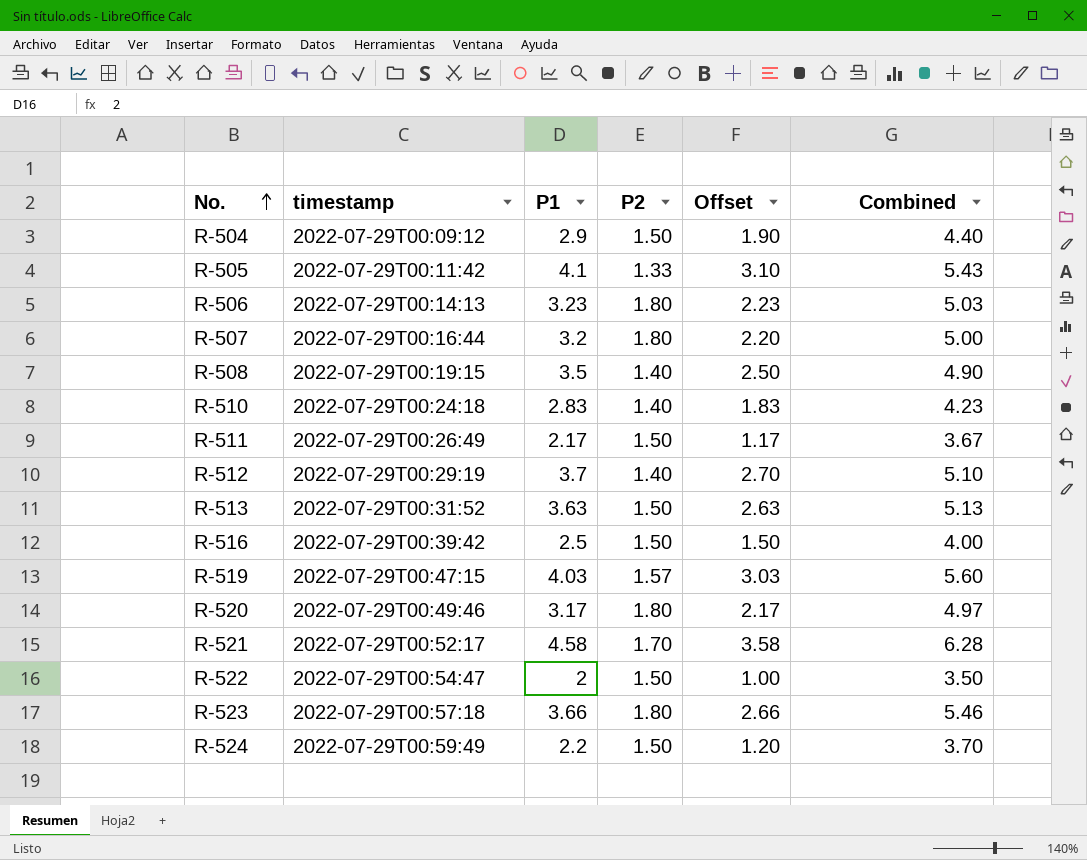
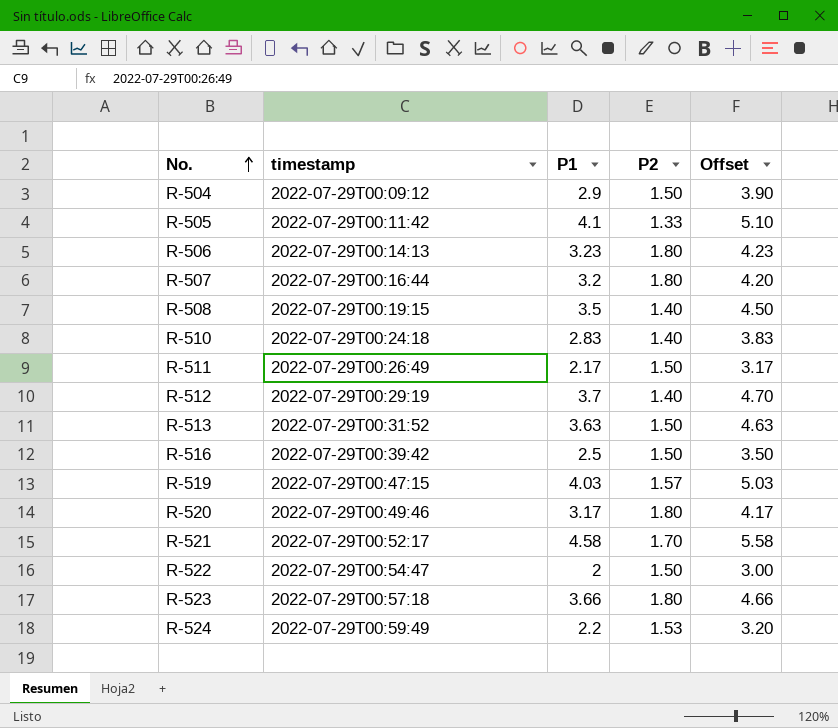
column Combined | formula: [P1] + [P2] -> none
column Offset | formula: [P1] - 1 -> [P1] + 1
R-524 | P2: 1.50 -> 1.53

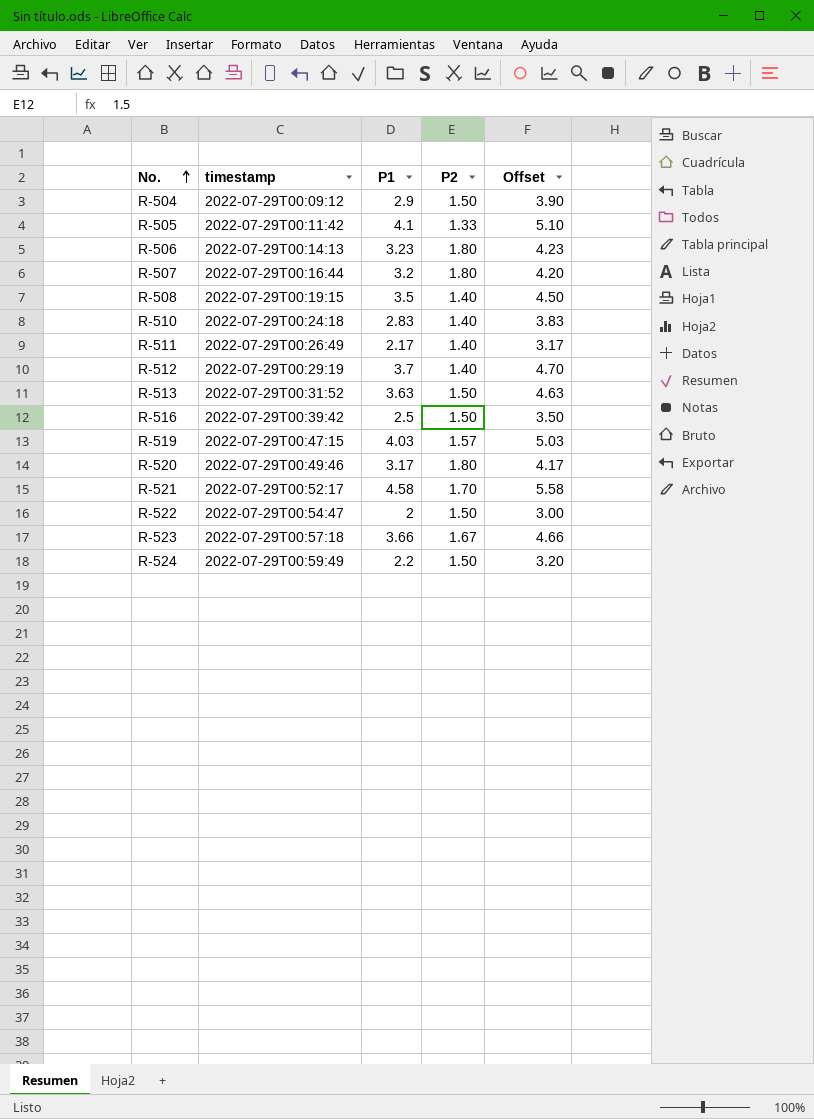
R-511 | P2: 1.50 -> 1.40
R-523 | P2: 1.80 -> 1.67
R-524 | P2: 1.53 -> 1.50

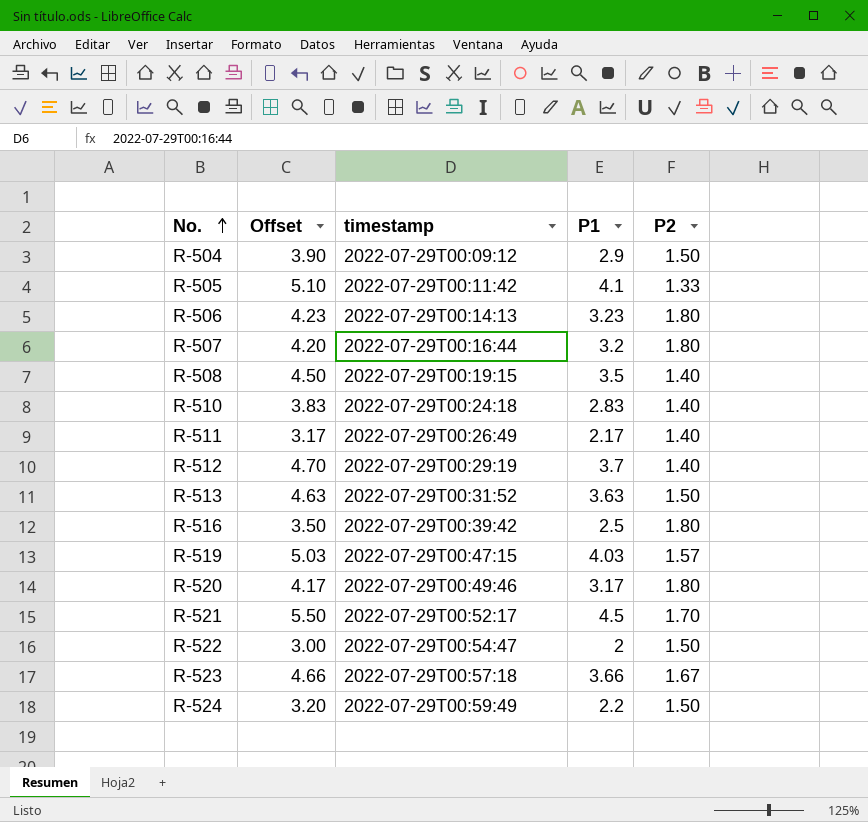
column Offset | position: 5 -> 2
R-516 | P2: 1.50 -> 1.80
R-521 | Offset: 5.58 -> 5.50
R-521 | P1: 4.58 -> 4.5

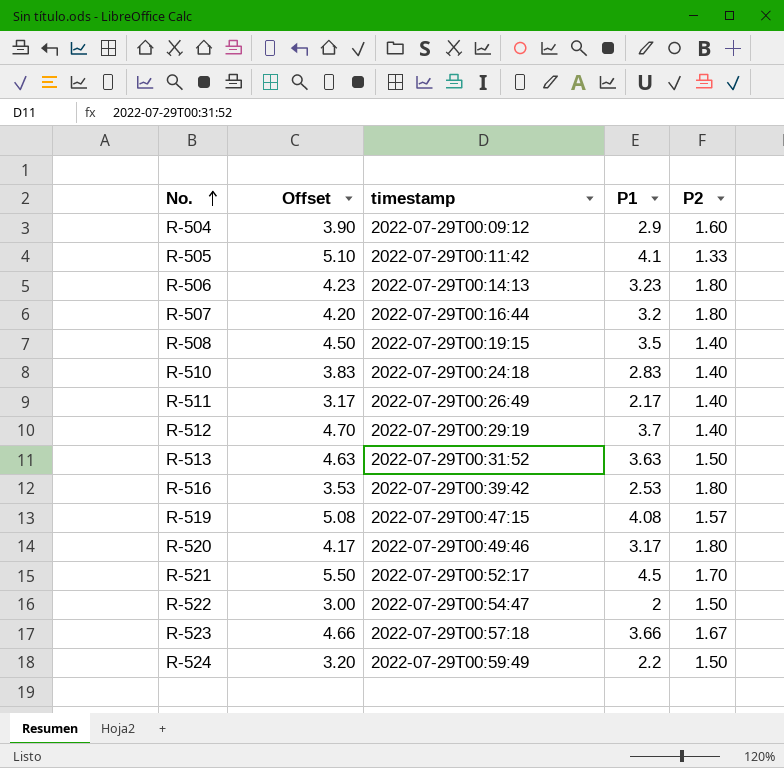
R-504 | P2: 1.50 -> 1.60
R-516 | Offset: 3.50 -> 3.53
R-516 | P1: 2.5 -> 2.53
R-519 | Offset: 5.03 -> 5.08
R-519 | P1: 4.03 -> 4.08

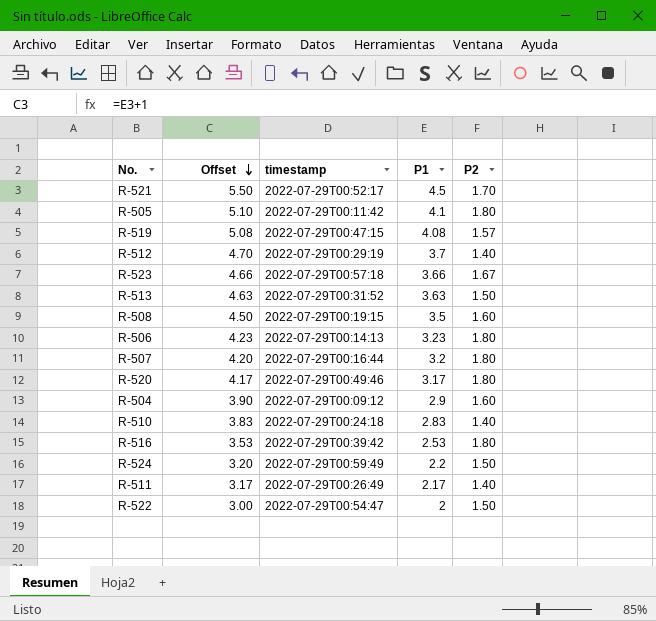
row order: No. ascending -> Offset descending
R-505 | P2: 1.33 -> 1.80
R-508 | P2: 1.40 -> 1.60

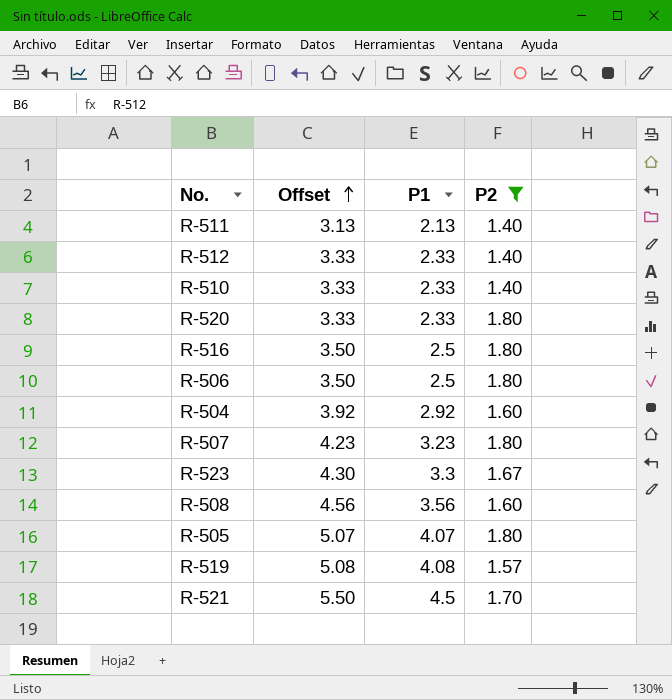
filter: none -> P2 != 1.50
row order: Offset descending -> Offset ascending
column timestamp | position: 3 -> none
R-511 | Offset: 3.17 -> 3.13
R-511 | P1: 2.17 -> 2.13
R-512 | Offset: 4.70 -> 3.33
R-512 | P1: 3.7 -> 2.33
R-510 | Offset: 3.83 -> 3.33
R-510 | P1: 2.83 -> 2.33
R-520 | Offset: 4.17 -> 3.33
R-520 | P1: 3.17 -> 2.33
R-516 | Offset: 3.53 -> 3.50
R-516 | P1: 2.53 -> 2.5
R-506 | Offset: 4.23 -> 3.50
R-506 | P1: 3.23 -> 2.5
R-504 | Offset: 3.90 -> 3.92
R-504 | P1: 2.9 -> 2.92
R-507 | Offset: 4.20 -> 4.23
R-507 | P1: 3.2 -> 3.23
R-523 | Offset: 4.66 -> 4.30
R-523 | P1: 3.66 -> 3.3
R-508 | Offset: 4.50 -> 4.56
R-508 | P1: 3.5 -> 3.56
R-505 | Offset: 5.10 -> 5.07
R-505 | P1: 4.1 -> 4.07

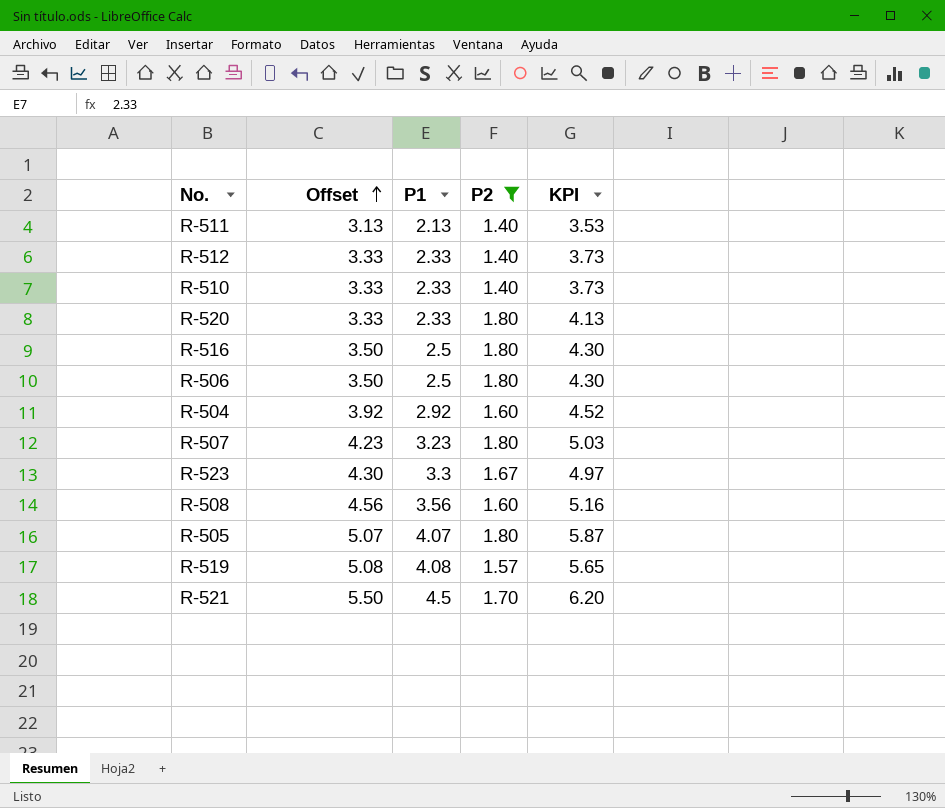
column KPI | formula: none -> [P1] + [P2]

